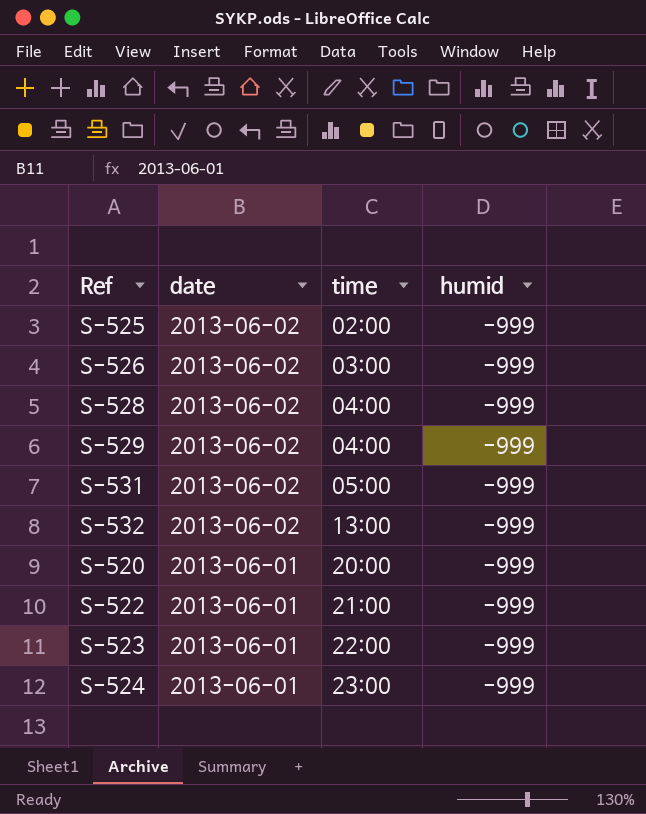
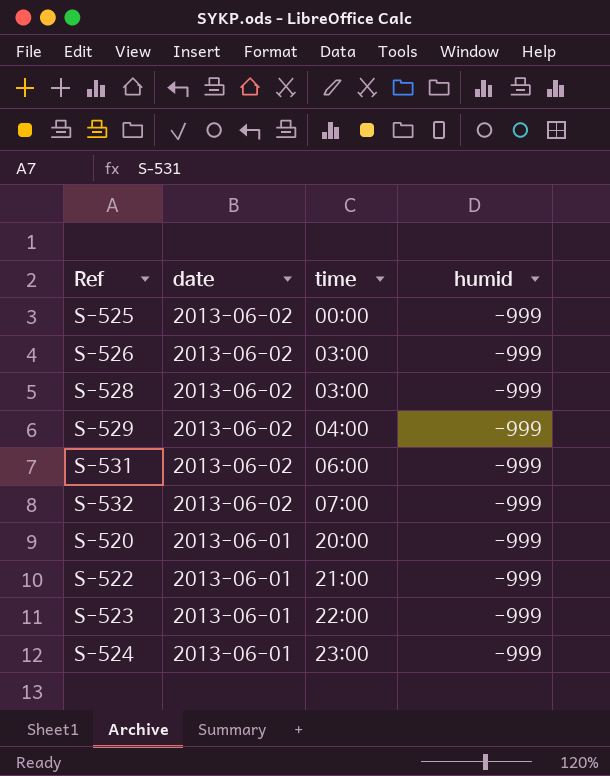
S-525 | time: 02:00 -> 00:00
S-528 | time: 04:00 -> 03:00
S-531 | time: 05:00 -> 06:00
S-532 | time: 13:00 -> 07:00

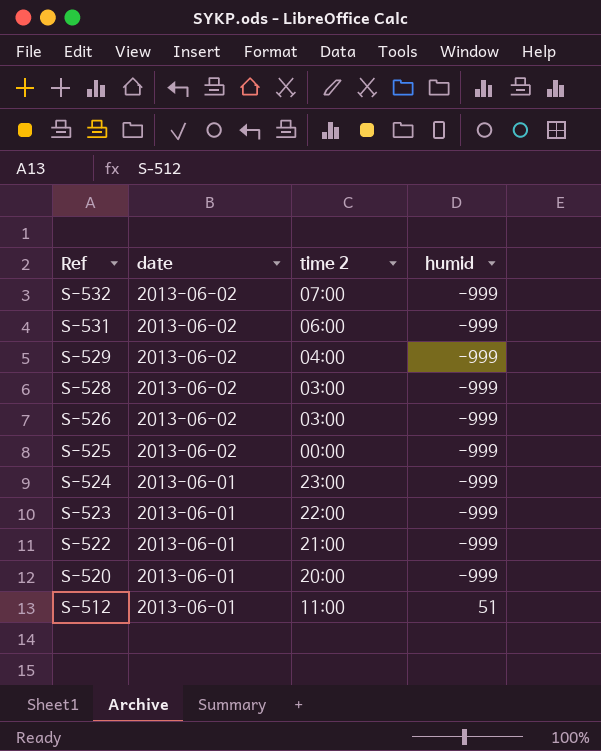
row order: date descending -> Ref descending
column name: time -> time 2
row S-512: none -> 2013-06-01 | 11:00 | 51

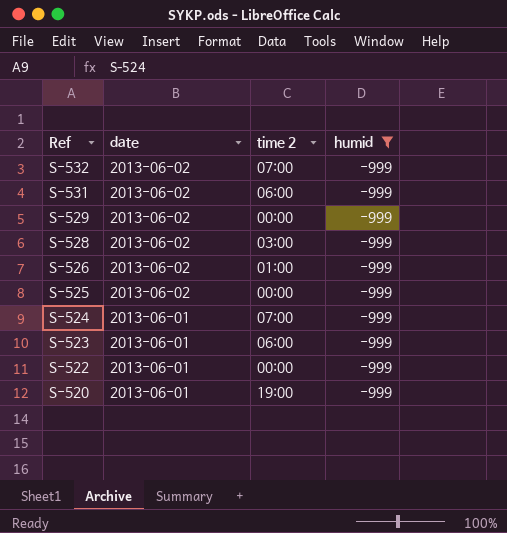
filter: none -> humid = -999
S-529 | time 2: 04:00 -> 00:00
S-526 | time 2: 03:00 -> 01:00
S-524 | time 2: 23:00 -> 07:00
S-523 | time 2: 22:00 -> 06:00
S-522 | time 2: 21:00 -> 00:00
S-520 | time 2: 20:00 -> 19:00

